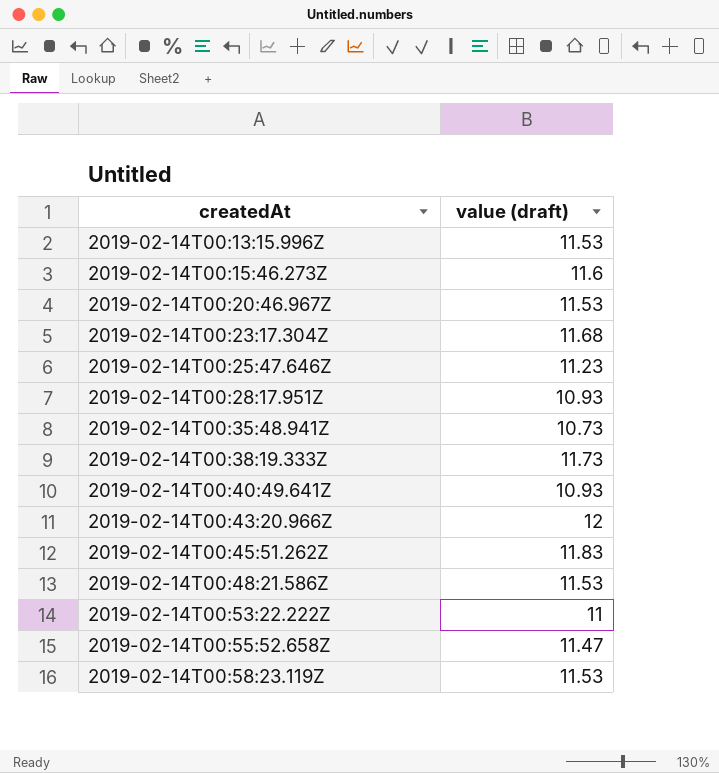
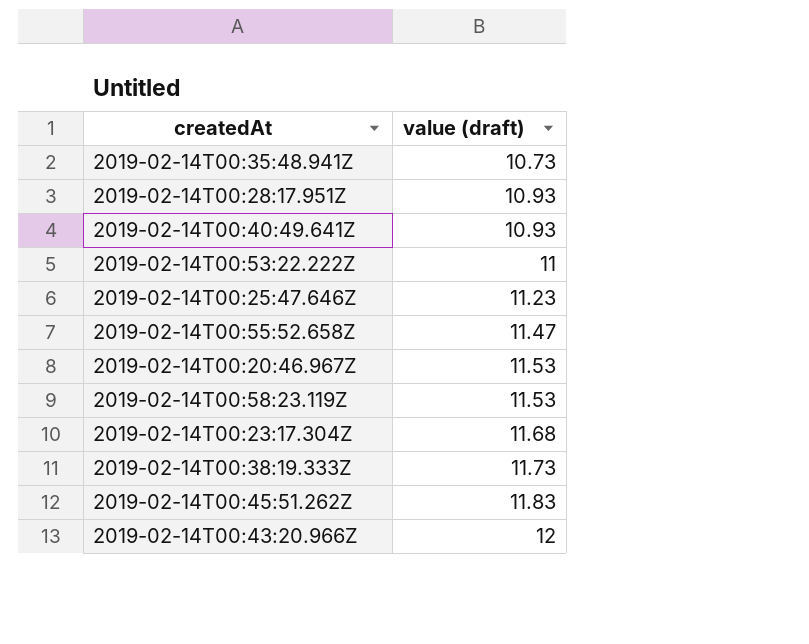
row order: createdAt ascending -> value (draft) ascending
row 2019-02-14T00:13:15.996Z: 11.53 -> none
row 2019-02-14T00:15:46.273Z: 11.6 -> none
row 2019-02-14T00:48:21.586Z: 11.53 -> none

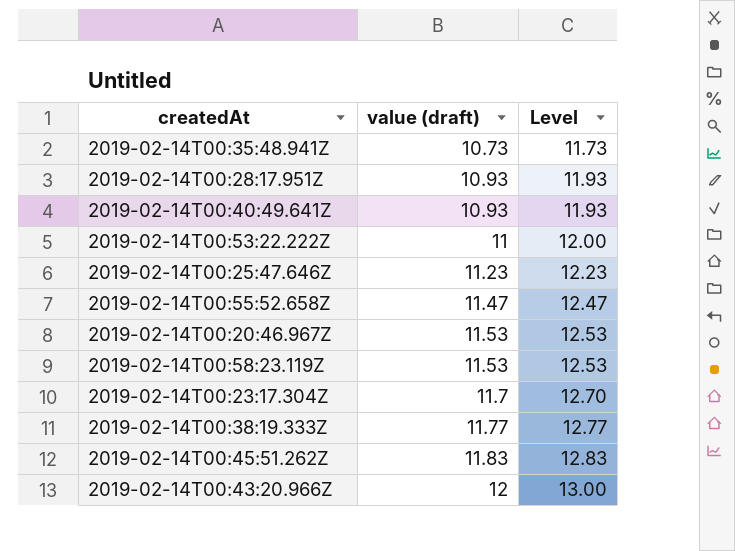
column Level | formula: none -> [value (draft)] + 1
2019-02-14T00:23:17.304Z | value (draft): 11.68 -> 11.7
2019-02-14T00:38:19.333Z | value (draft): 11.73 -> 11.77

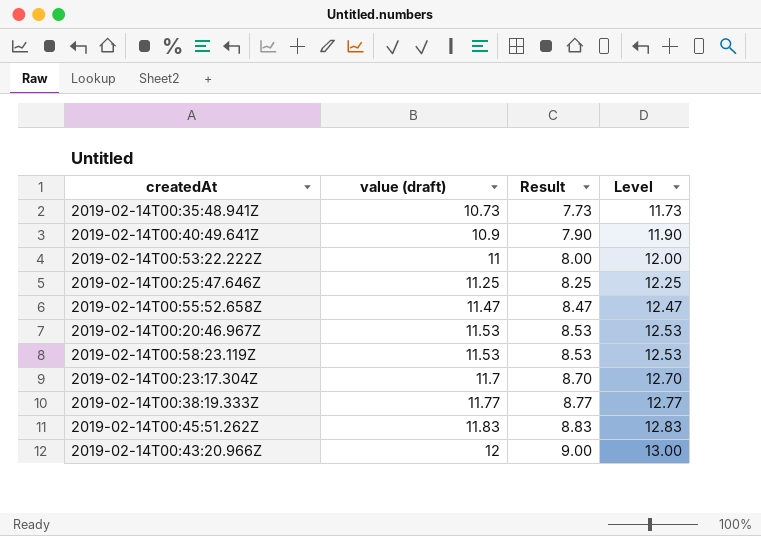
column Result | formula: none -> [value (draft)] - 3
row 2019-02-14T00:28:17.951Z: 10.93 | 11.93 -> none
2019-02-14T00:40:49.641Z | value (draft): 10.93 -> 10.9
2019-02-14T00:40:49.641Z | Level: 11.93 -> 11.90
2019-02-14T00:25:47.646Z | value (draft): 11.23 -> 11.25
2019-02-14T00:25:47.646Z | Level: 12.23 -> 12.25

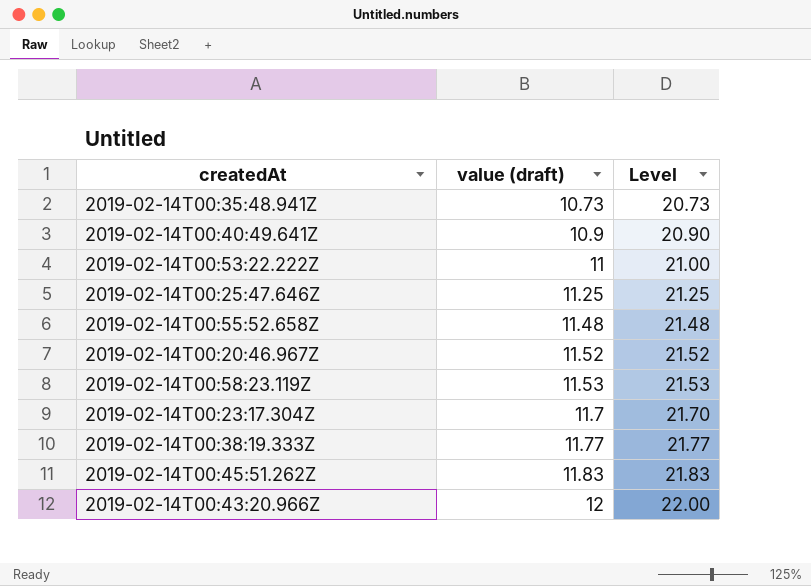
column Result | formula: [value (draft)] - 3 -> none
column Level | formula: [value (draft)] + 1 -> [value (draft)] + 10
2019-02-14T00:55:52.658Z | value (draft): 11.47 -> 11.48
2019-02-14T00:20:46.967Z | value (draft): 11.53 -> 11.52

